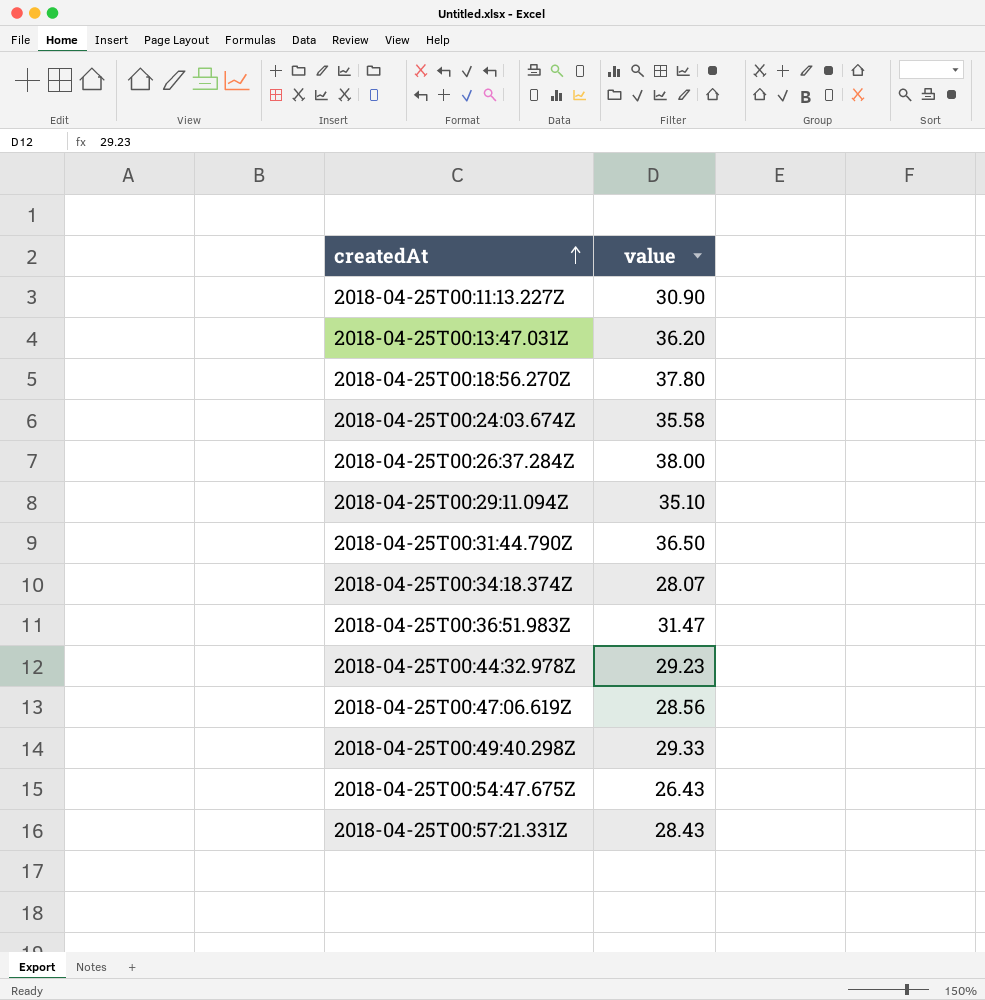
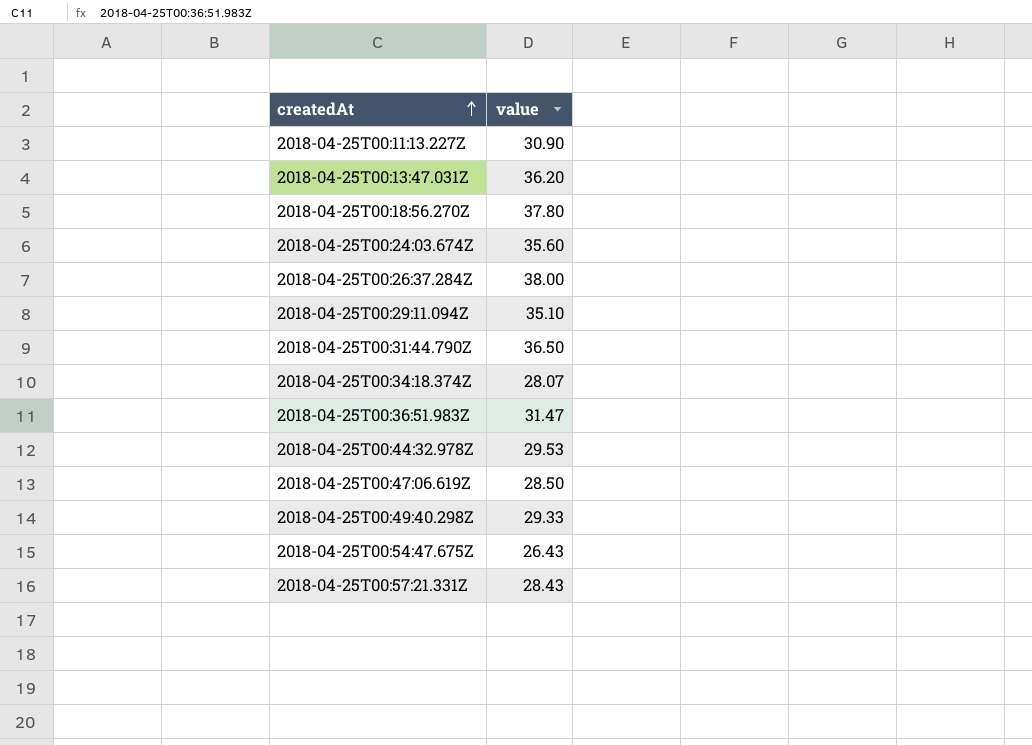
2018-04-25T00:24:03.674Z | value: 35.58 -> 35.60
2018-04-25T00:44:32.978Z | value: 29.23 -> 29.53
2018-04-25T00:47:06.619Z | value: 28.56 -> 28.50

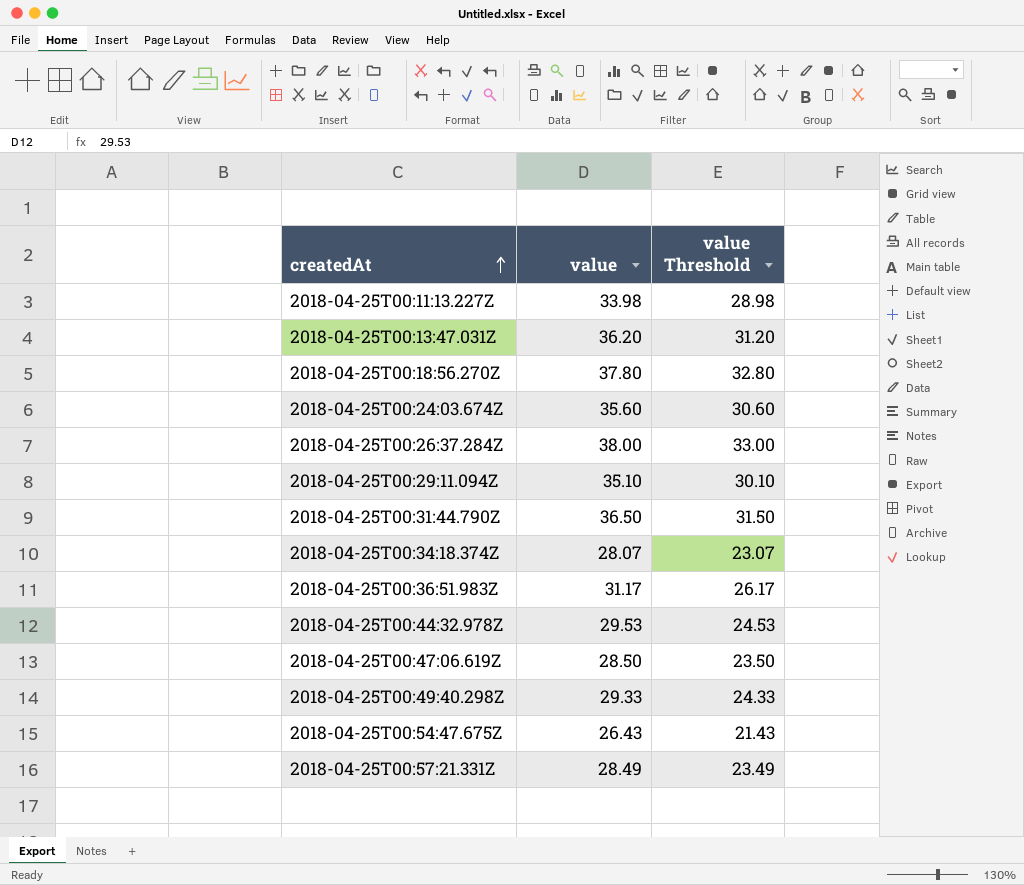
column value Threshold | formula: none -> [value] - 5
2018-04-25T00:11:13.227Z | value: 30.90 -> 33.98
2018-04-25T00:36:51.983Z | value: 31.47 -> 31.17
2018-04-25T00:57:21.331Z | value: 28.43 -> 28.49

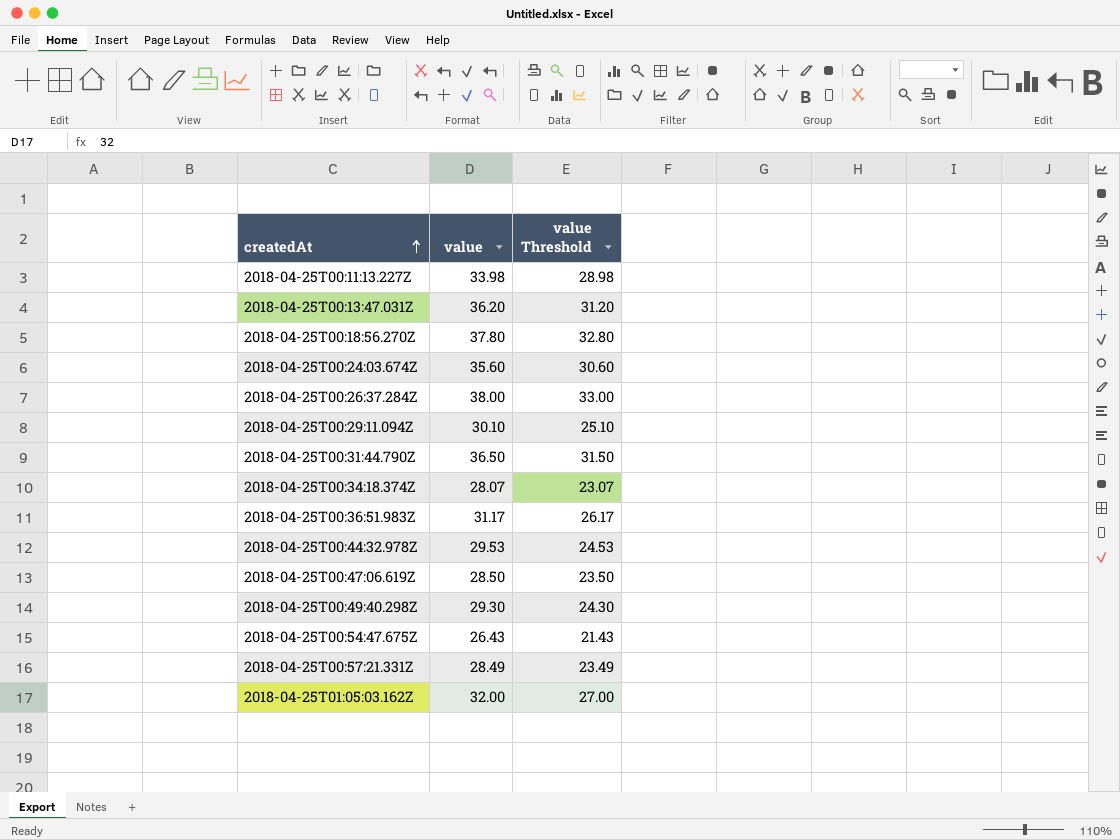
2018-04-25T00:29:11.094Z | value: 35.10 -> 30.10
2018-04-25T00:29:11.094Z | value Threshold: 30.10 -> 25.10
2018-04-25T00:49:40.298Z | value: 29.33 -> 29.30
2018-04-25T00:49:40.298Z | value Threshold: 24.33 -> 24.30
row 2018-04-25T01:05:03.162Z: none -> 32.00 | 27.00

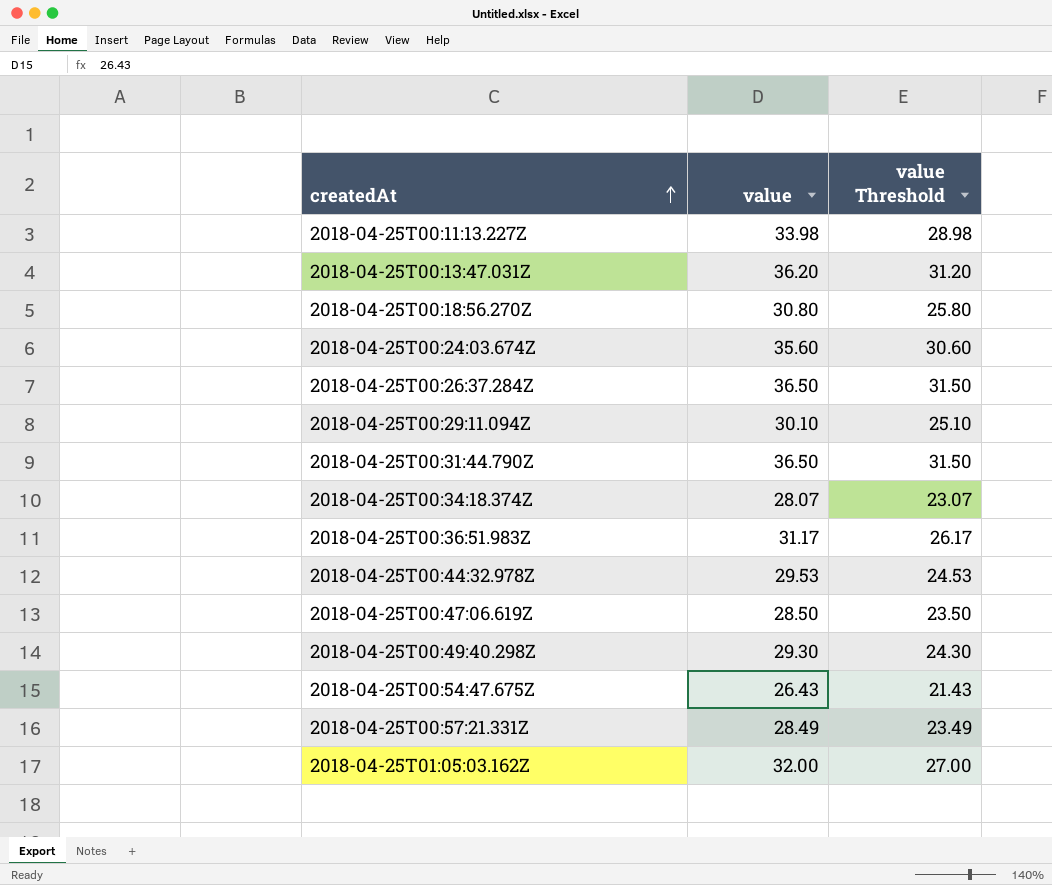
2018-04-25T00:18:56.270Z | value: 37.80 -> 30.80
2018-04-25T00:18:56.270Z | value Threshold: 32.80 -> 25.80
2018-04-25T00:26:37.284Z | value: 38.00 -> 36.50
2018-04-25T00:26:37.284Z | value Threshold: 33.00 -> 31.50

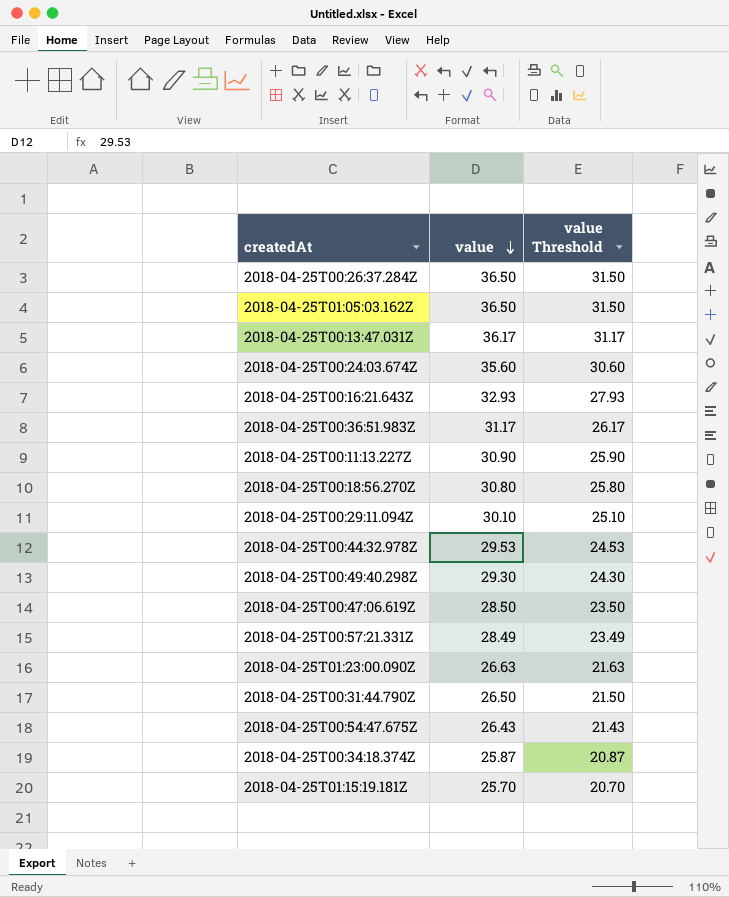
row order: createdAt ascending -> value descending
2018-04-25T01:05:03.162Z | value: 32.00 -> 36.50
2018-04-25T01:05:03.162Z | value Threshold: 27.00 -> 31.50
2018-04-25T00:13:47.031Z | value: 36.20 -> 36.17
2018-04-25T00:13:47.031Z | value Threshold: 31.20 -> 31.17
row 2018-04-25T00:16:21.643Z: none -> 32.93 | 27.93
2018-04-25T00:11:13.227Z | value: 33.98 -> 30.90
2018-04-25T00:11:13.227Z | value Threshold: 28.98 -> 25.90
row 2018-04-25T01:23:00.090Z: none -> 26.63 | 21.63
2018-04-25T00:31:44.790Z | value: 36.50 -> 26.50
2018-04-25T00:31:44.790Z | value Threshold: 31.50 -> 21.50
2018-04-25T00:34:18.374Z | value: 28.07 -> 25.87
2018-04-25T00:34:18.374Z | value Threshold: 23.07 -> 20.87
row 2018-04-25T01:15:19.181Z: none -> 25.70 | 20.70

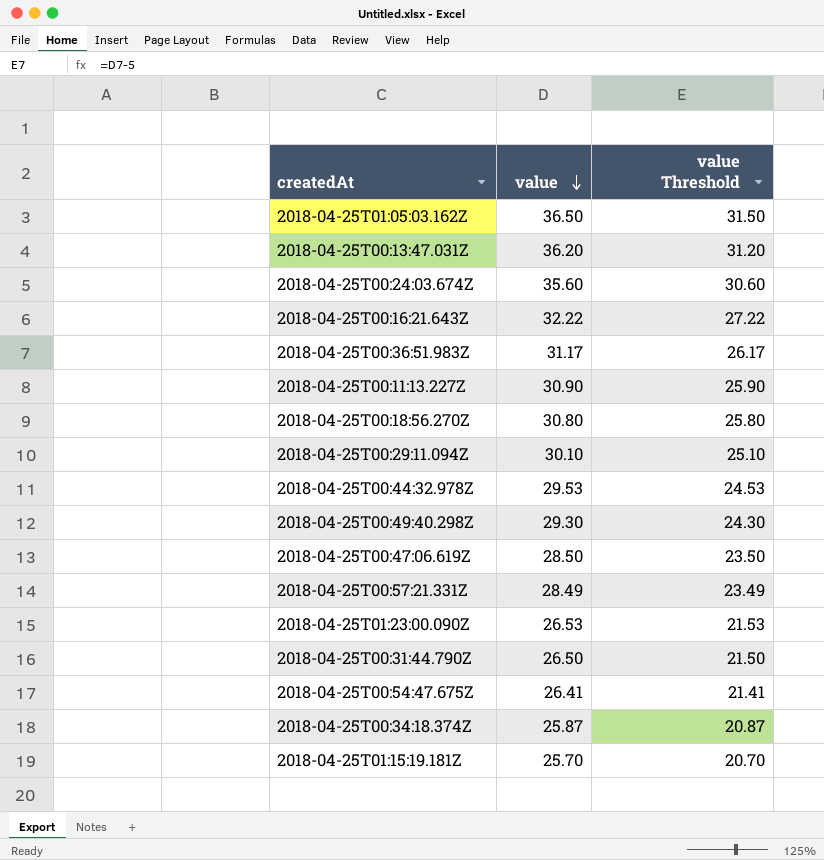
row 2018-04-25T00:26:37.284Z: 36.50 | 31.50 -> none
2018-04-25T00:13:47.031Z | value: 36.17 -> 36.20
2018-04-25T00:13:47.031Z | value Threshold: 31.17 -> 31.20
2018-04-25T00:16:21.643Z | value: 32.93 -> 32.22
2018-04-25T00:16:21.643Z | value Threshold: 27.93 -> 27.22
2018-04-25T01:23:00.090Z | value: 26.63 -> 26.53
2018-04-25T01:23:00.090Z | value Threshold: 21.63 -> 21.53
2018-04-25T00:54:47.675Z | value: 26.43 -> 26.41
2018-04-25T00:54:47.675Z | value Threshold: 21.43 -> 21.41

